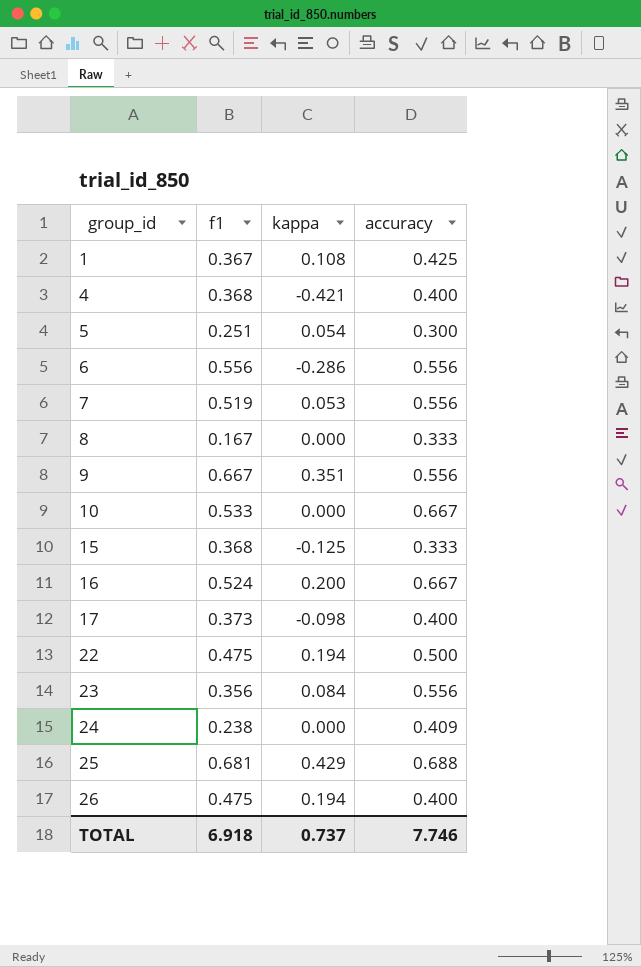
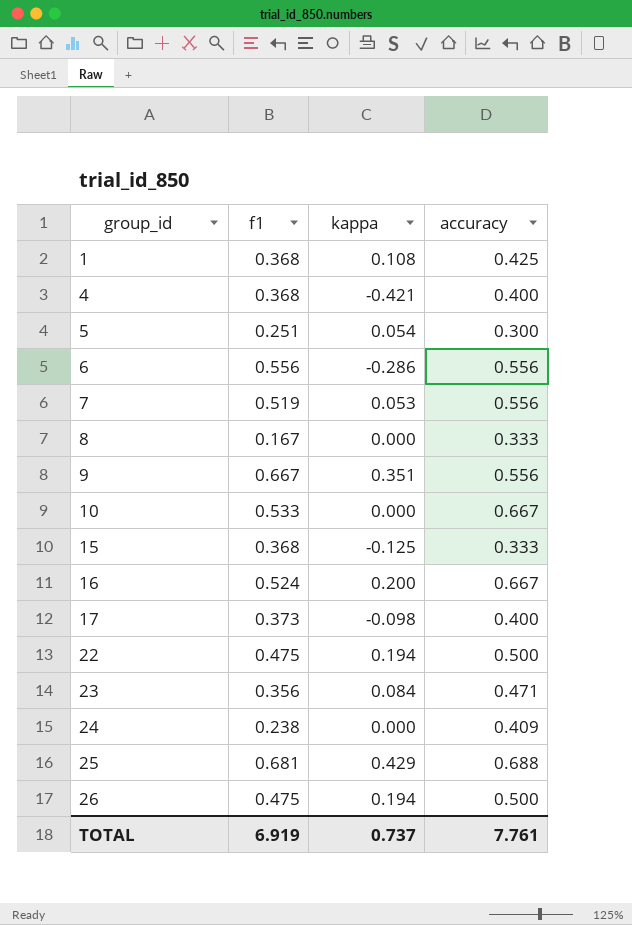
1 | f1: 0.367 -> 0.368
23 | accuracy: 0.556 -> 0.471
26 | accuracy: 0.400 -> 0.500
TOTAL | f1: 6.918 -> 6.919
TOTAL | accuracy: 7.746 -> 7.761

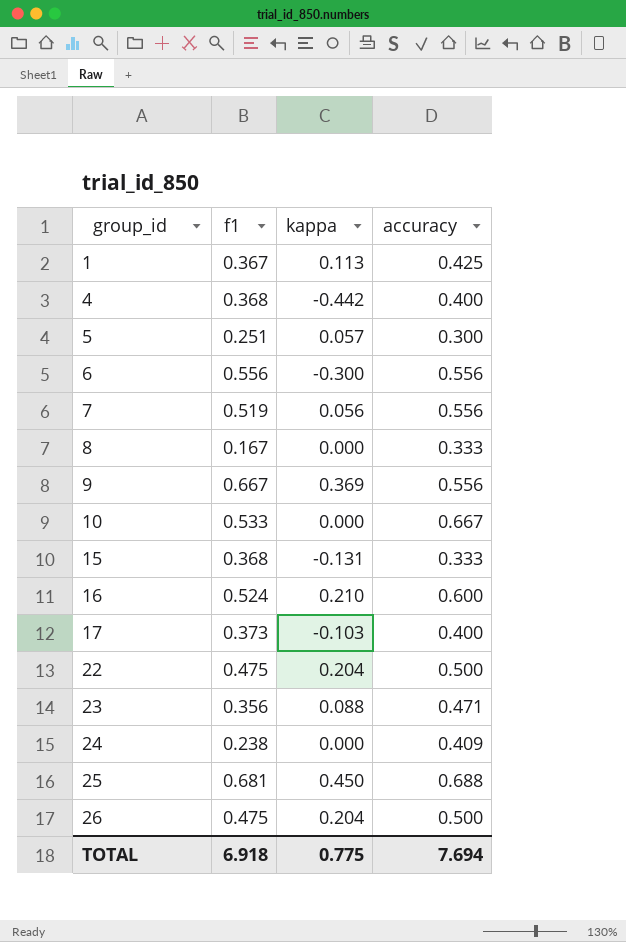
1 | f1: 0.368 -> 0.367
1 | kappa: 0.108 -> 0.113
4 | kappa: -0.421 -> -0.442
5 | kappa: 0.054 -> 0.057
6 | kappa: -0.286 -> -0.300
7 | kappa: 0.053 -> 0.056
9 | kappa: 0.351 -> 0.369
15 | kappa: -0.125 -> -0.131
16 | kappa: 0.200 -> 0.210
16 | accuracy: 0.667 -> 0.600
17 | kappa: -0.098 -> -0.103
22 | kappa: 0.194 -> 0.204
23 | kappa: 0.084 -> 0.088
25 | kappa: 0.429 -> 0.450
26 | kappa: 0.194 -> 0.204
TOTAL | f1: 6.919 -> 6.918
TOTAL | kappa: 0.737 -> 0.775
TOTAL | accuracy: 7.761 -> 7.694

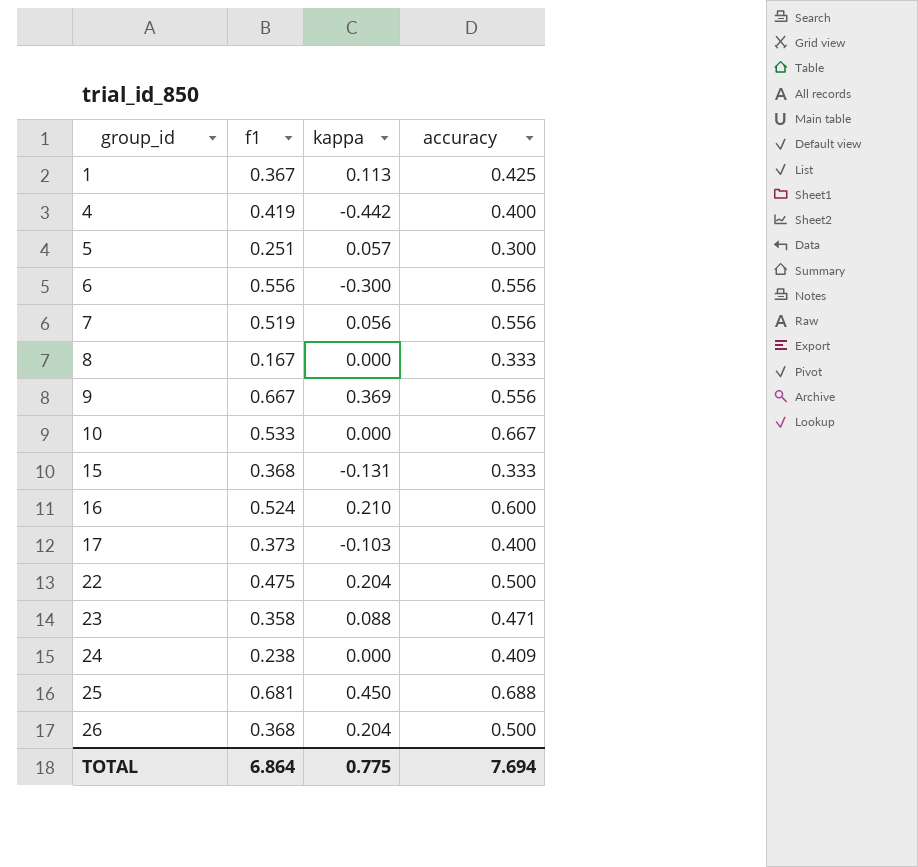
4 | f1: 0.368 -> 0.419
23 | f1: 0.356 -> 0.358
26 | f1: 0.475 -> 0.368
TOTAL | f1: 6.918 -> 6.864

